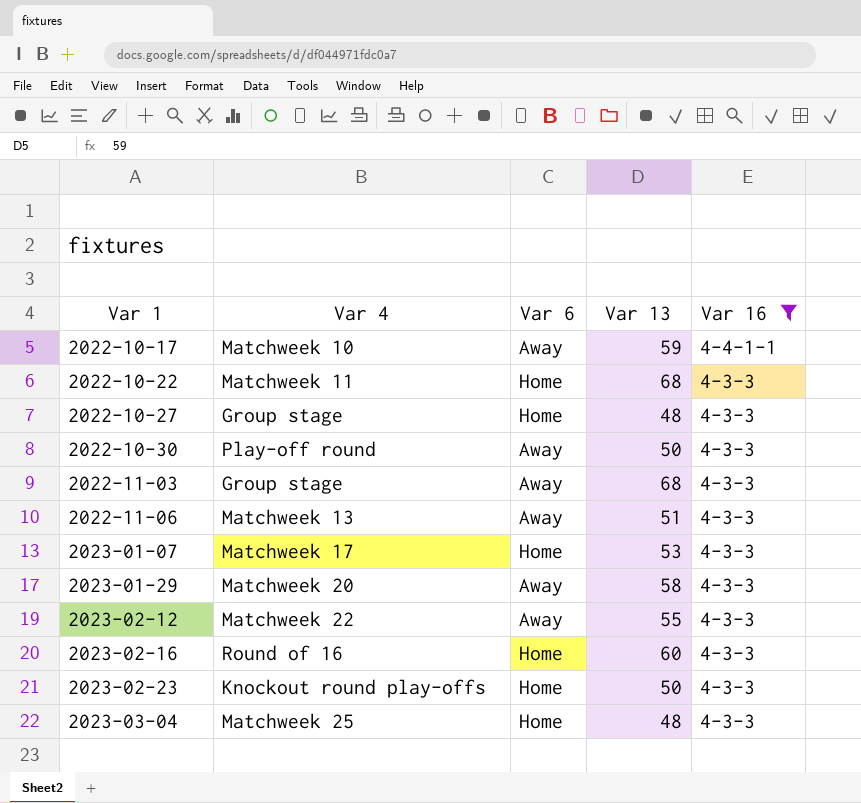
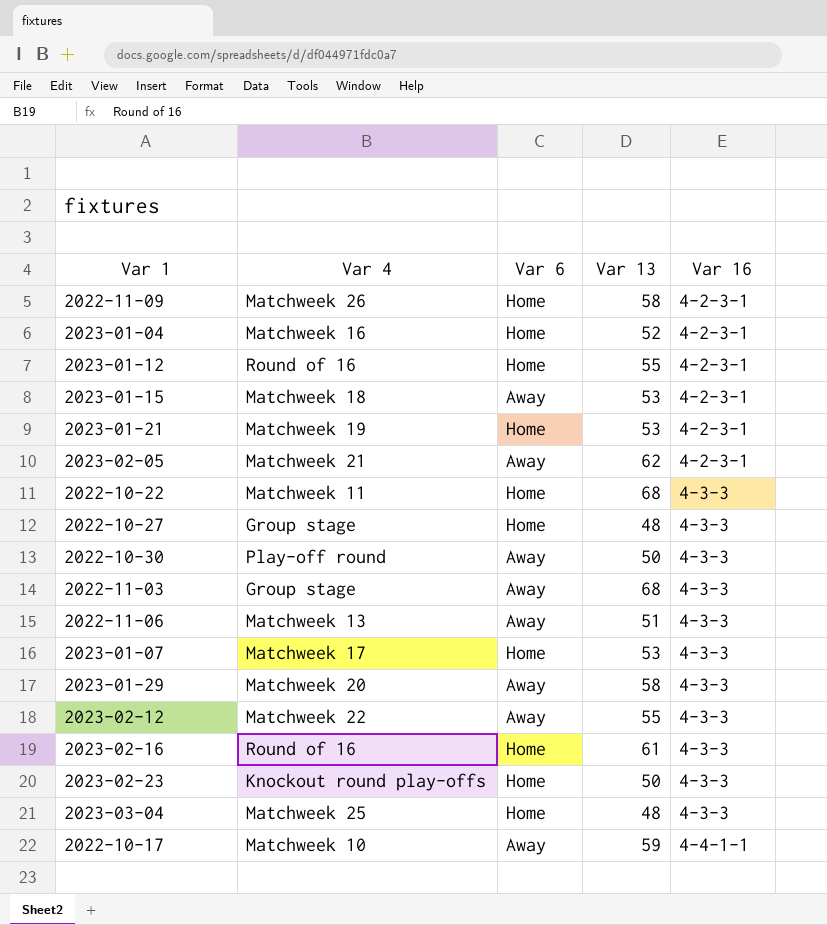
filter: Var 16 != 4-2-3-1 -> none
row order: Var 1 ascending -> Var 16 ascending
2023-02-16 | Var 13: 60 -> 61

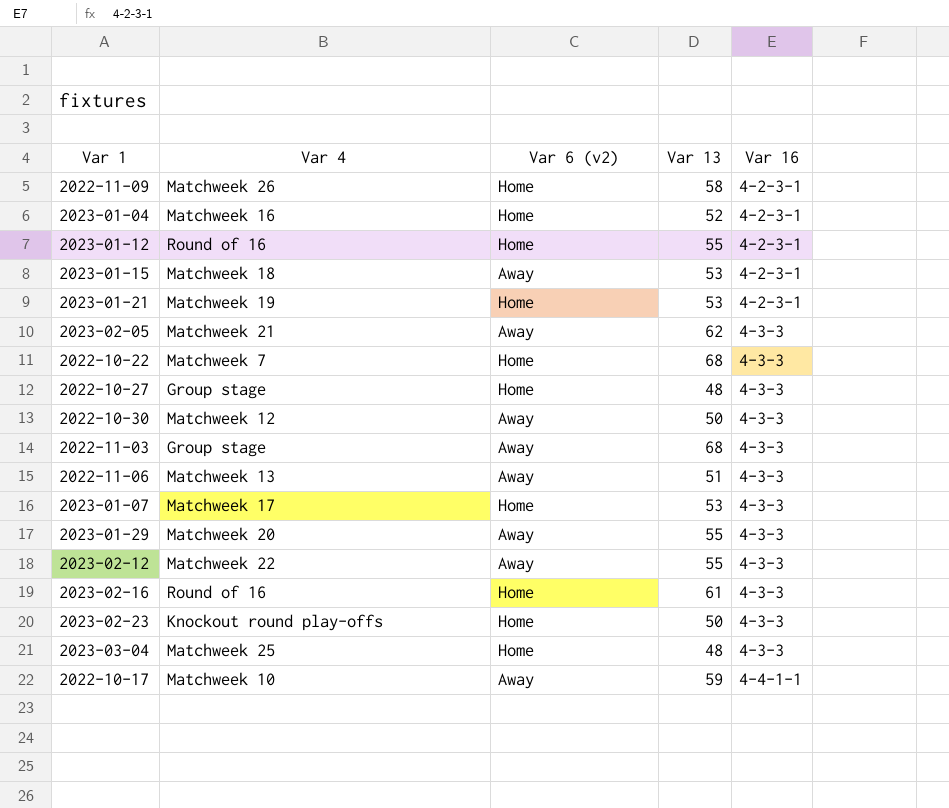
column name: Var 6 -> Var 6 (v2)
2023-02-05 | Var 16: 4-2-3-1 -> 4-3-3
2022-10-22 | Var 4: Matchweek 11 -> Matchweek 7
2022-10-30 | Var 4: Play-off round -> Matchweek 12
2023-01-29 | Var 13: 58 -> 55

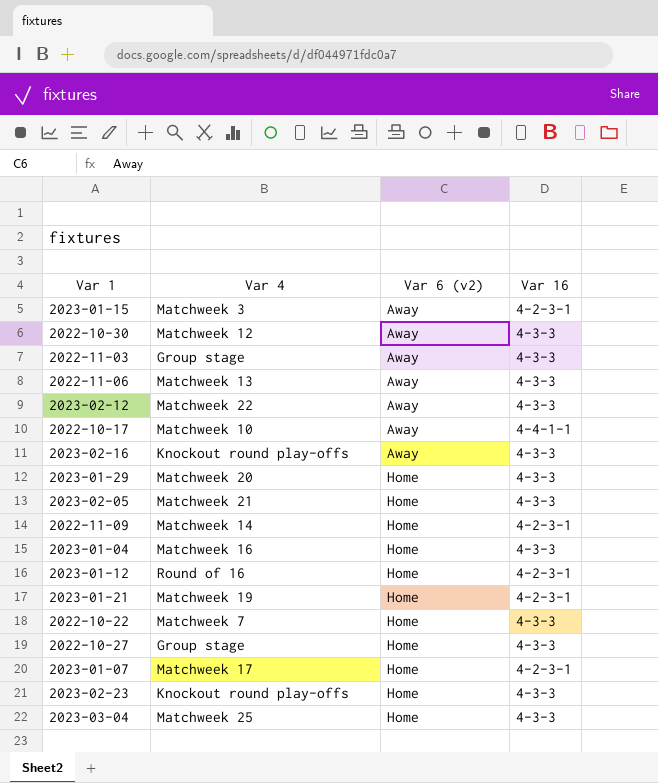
row order: Var 16 ascending -> Var 6 (v2) ascending
column Var 13 | position: 4 -> none
2023-01-15 | Var 4: Matchweek 18 -> Matchweek 3
2023-02-16 | Var 4: Round of 16 -> Knockout round play-offs
2023-02-16 | Var 6 (v2): Home -> Away
2023-01-29 | Var 6 (v2): Away -> Home
2023-02-05 | Var 6 (v2): Away -> Home
2022-11-09 | Var 4: Matchweek 26 -> Matchweek 14
2023-01-04 | Var 16: 4-2-3-1 -> 4-3-3
2023-01-07 | Var 16: 4-3-3 -> 4-2-3-1

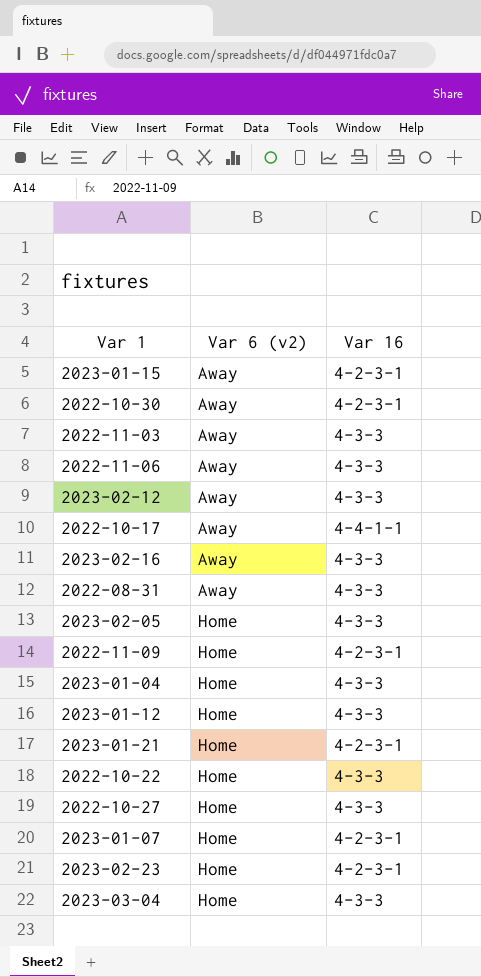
column Var 4 | position: 2 -> none
row 2023-01-29: Matchweek 20 | Home | 4-3-3 -> none
2022-10-30 | Var 16: 4-3-3 -> 4-2-3-1
row 2022-08-31: none -> Away | 4-3-3
2023-01-12 | Var 16: 4-2-3-1 -> 4-3-3
2023-02-23 | Var 16: 4-3-3 -> 4-2-3-1

